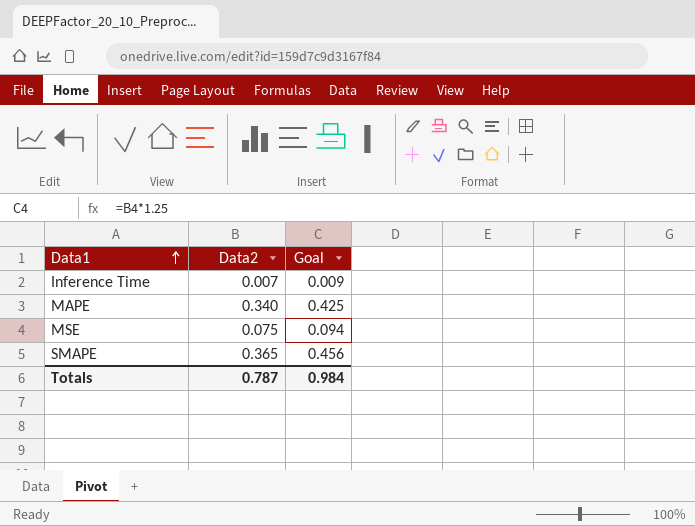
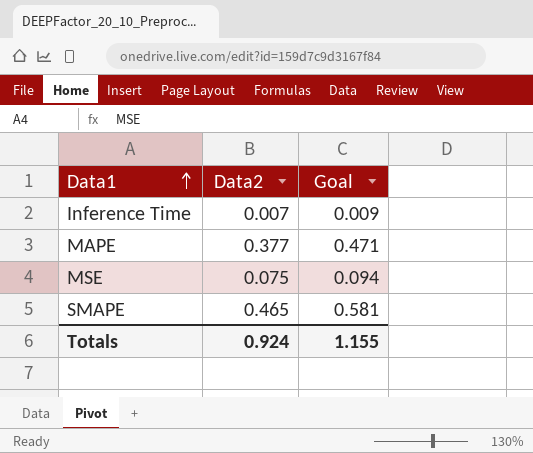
MAPE | Data2: 0.340 -> 0.377
MAPE | Goal: 0.425 -> 0.471
SMAPE | Data2: 0.365 -> 0.465
SMAPE | Goal: 0.456 -> 0.581
Totals | Data2: 0.787 -> 0.924
Totals | Goal: 0.984 -> 1.155

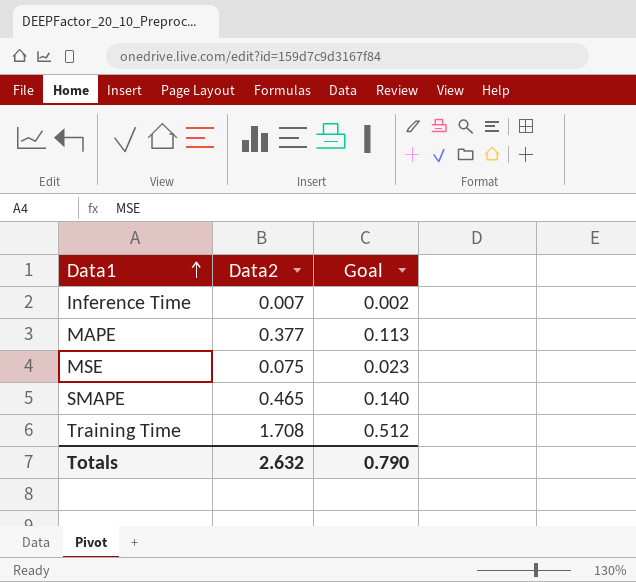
column Goal | formula: [Data2] * 1.25 -> [Data2] * 0.3
row Training Time: none -> 1.708 | 0.512
Totals | Data2: 0.924 -> 2.632
Totals | Goal: 1.155 -> 0.790

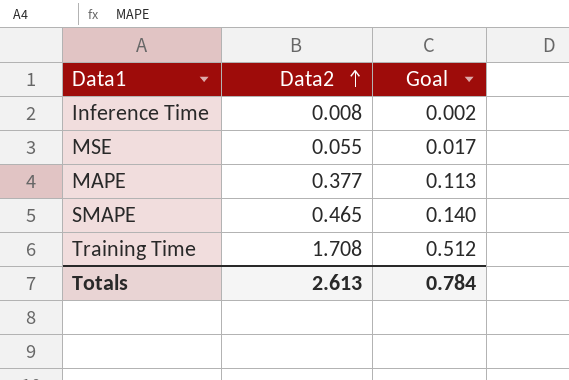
row order: Data1 ascending -> Data2 ascending
Inference Time | Data2: 0.007 -> 0.008
MSE | Data2: 0.075 -> 0.055
MSE | Goal: 0.023 -> 0.017
Totals | Data2: 2.632 -> 2.613
Totals | Goal: 0.790 -> 0.784

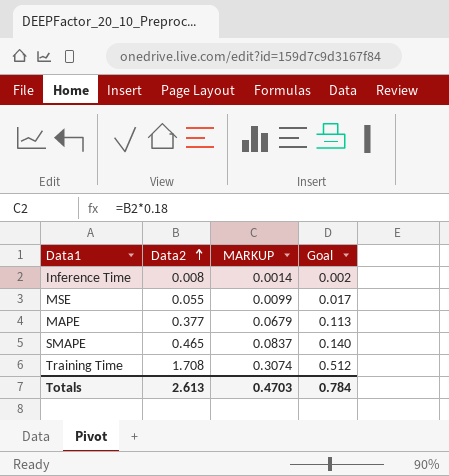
column MARKUP | formula: none -> [Data2] * 0.18

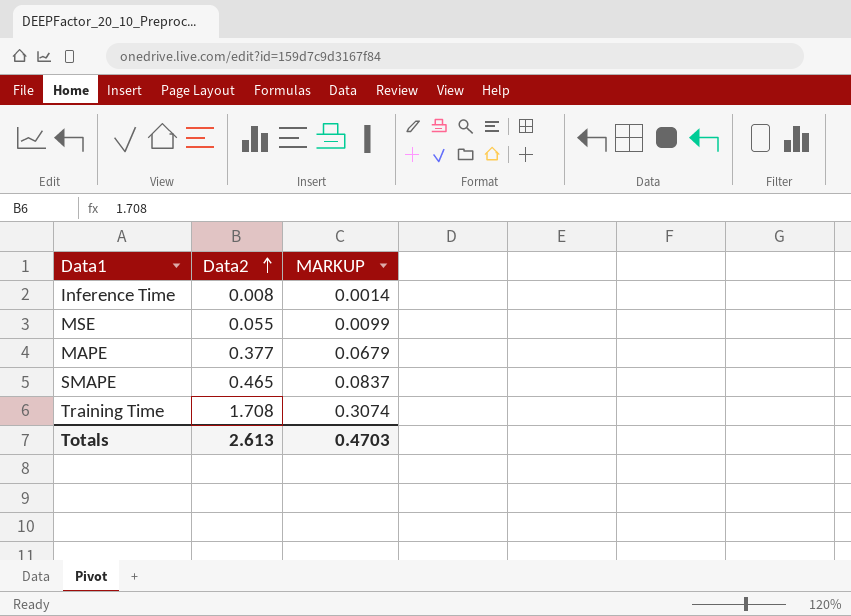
column Goal | formula: [Data2] * 0.3 -> none

